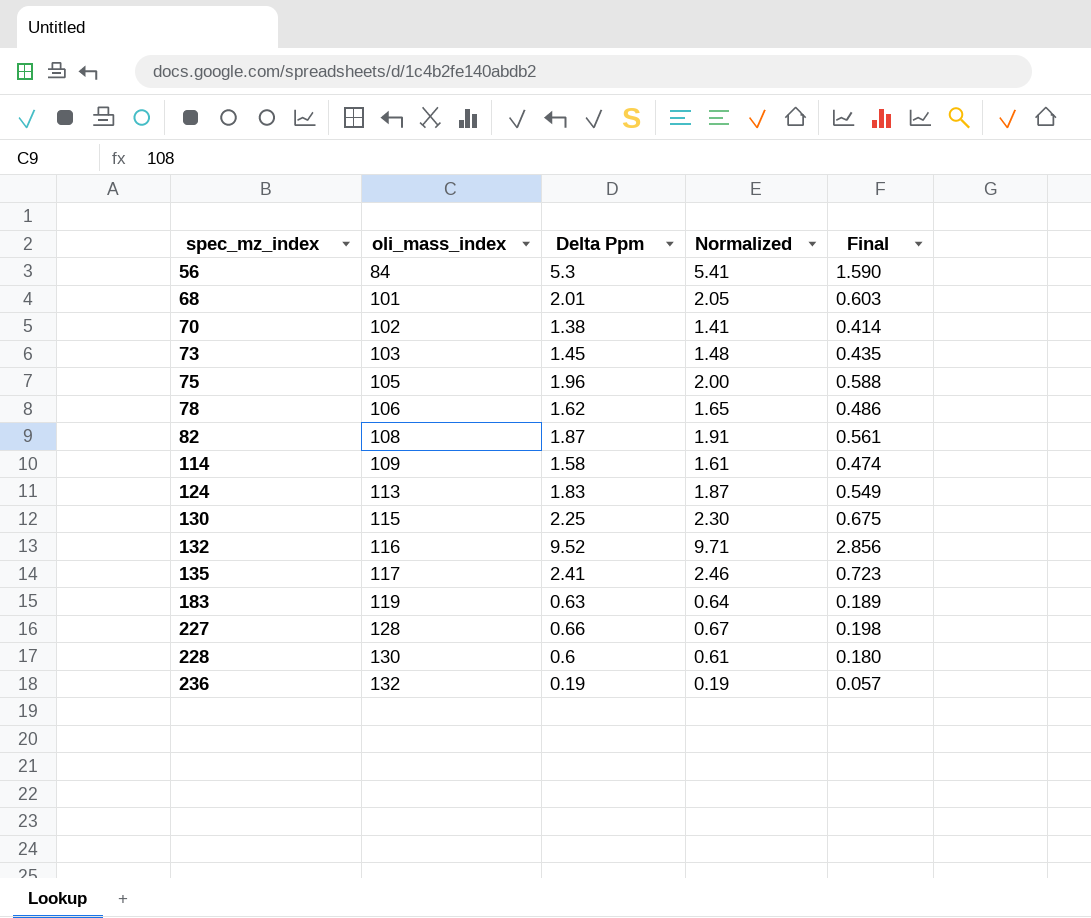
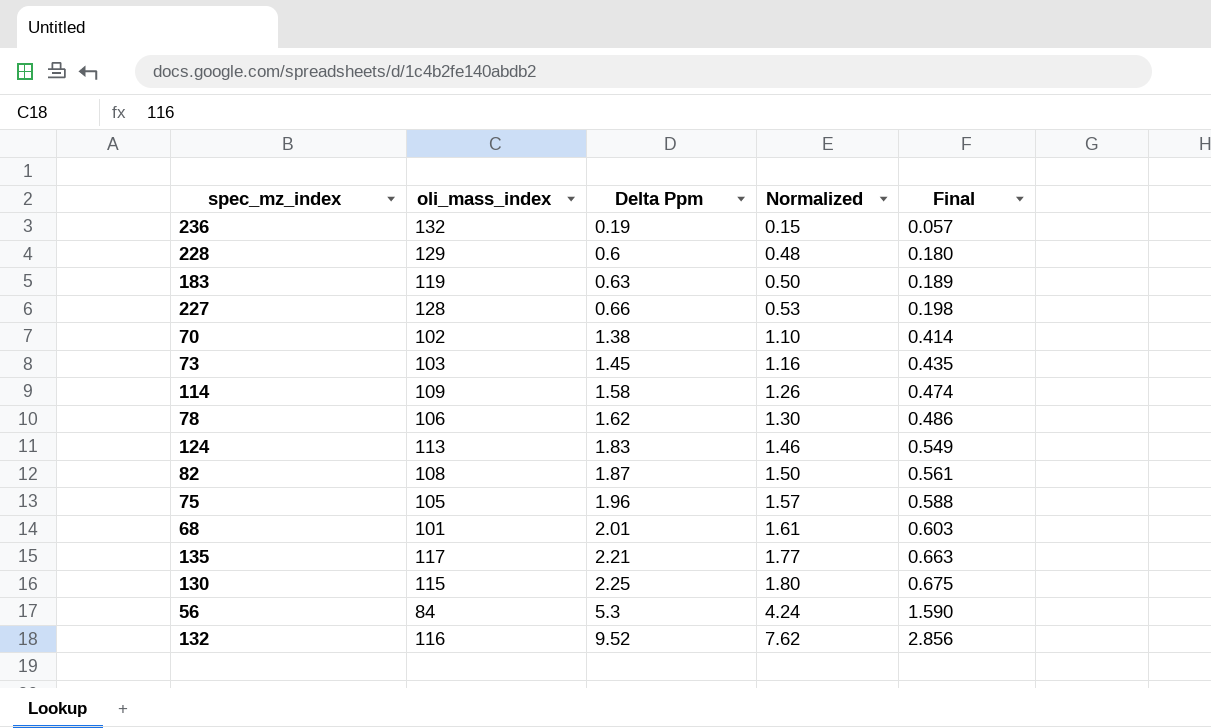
row order: spec_mz_index ascending -> Delta Ppm ascending
column Normalized | formula: [Delta Ppm] * 1.02 -> [Delta Ppm] * 0.8
228 | oli_mass_index: 130 -> 129
135 | Delta Ppm: 2.41 -> 2.21
135 | Final: 0.723 -> 0.663

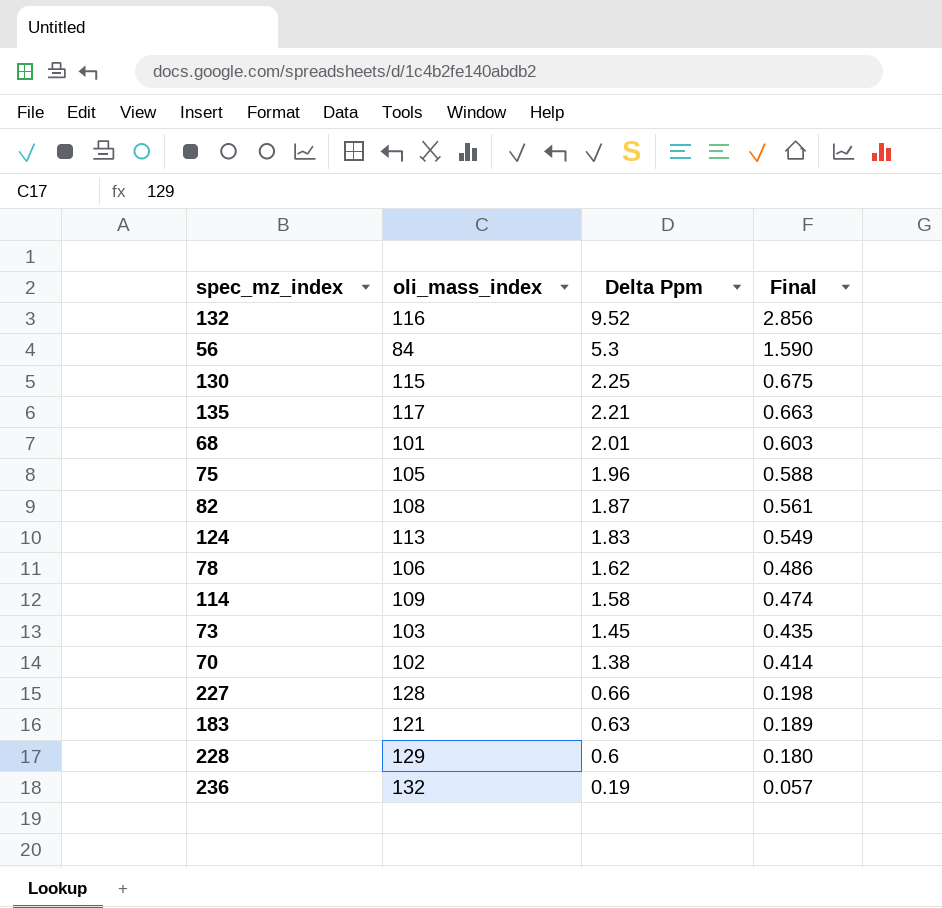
row order: Delta Ppm ascending -> Delta Ppm descending
column Normalized | formula: [Delta Ppm] * 0.8 -> none
183 | oli_mass_index: 119 -> 121

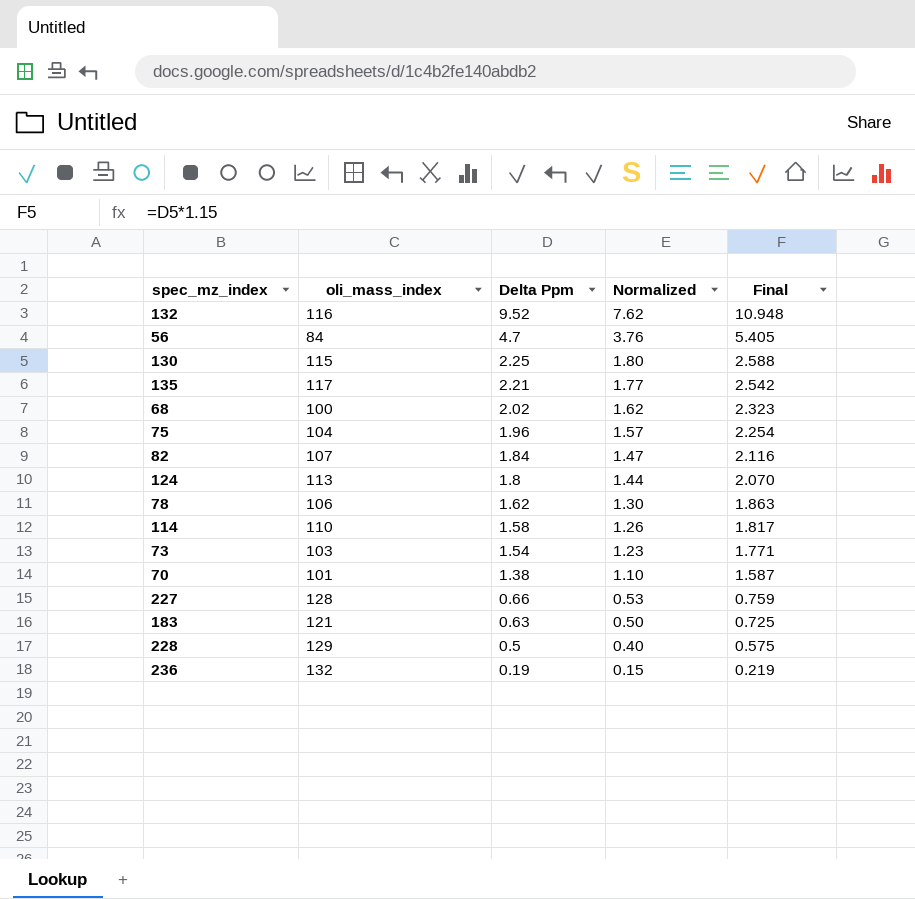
column Normalized | formula: none -> [Delta Ppm] * 0.8
column Final | formula: [Delta Ppm] * 0.3 -> [Delta Ppm] * 1.15
56 | Delta Ppm: 5.3 -> 4.7
68 | oli_mass_index: 101 -> 100
68 | Delta Ppm: 2.01 -> 2.02
75 | oli_mass_index: 105 -> 104
82 | oli_mass_index: 108 -> 107
82 | Delta Ppm: 1.87 -> 1.84
124 | Delta Ppm: 1.83 -> 1.8
114 | oli_mass_index: 109 -> 110
73 | Delta Ppm: 1.45 -> 1.54
70 | oli_mass_index: 102 -> 101
228 | Delta Ppm: 0.6 -> 0.5

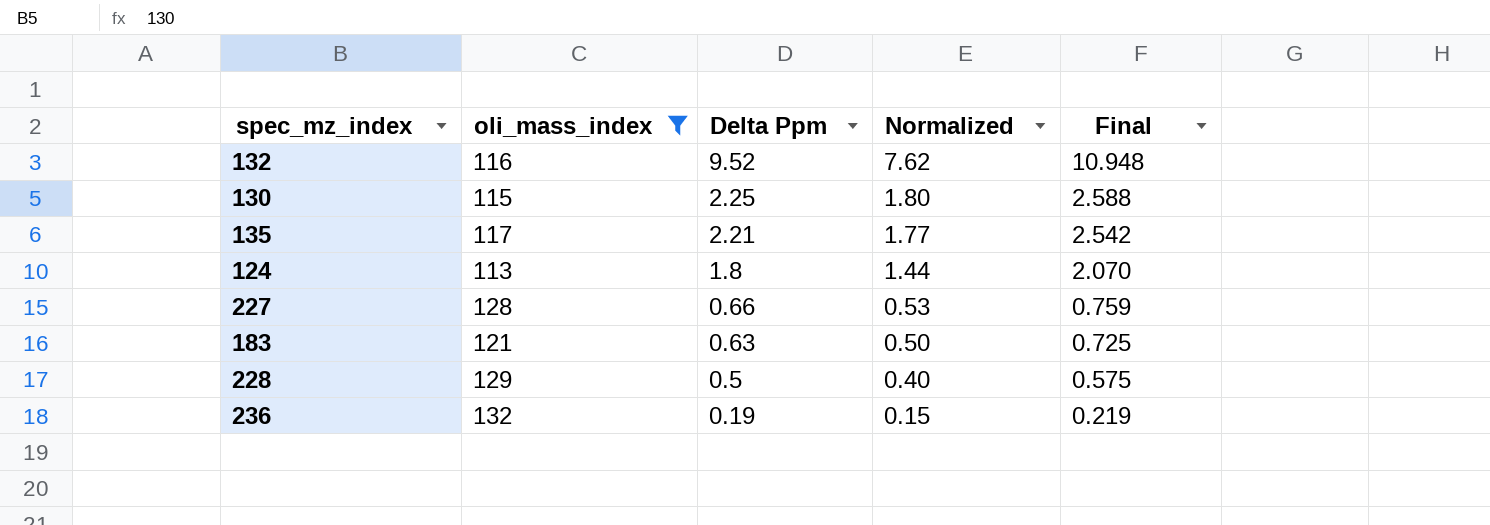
filter: none -> oli_mass_index >= 113

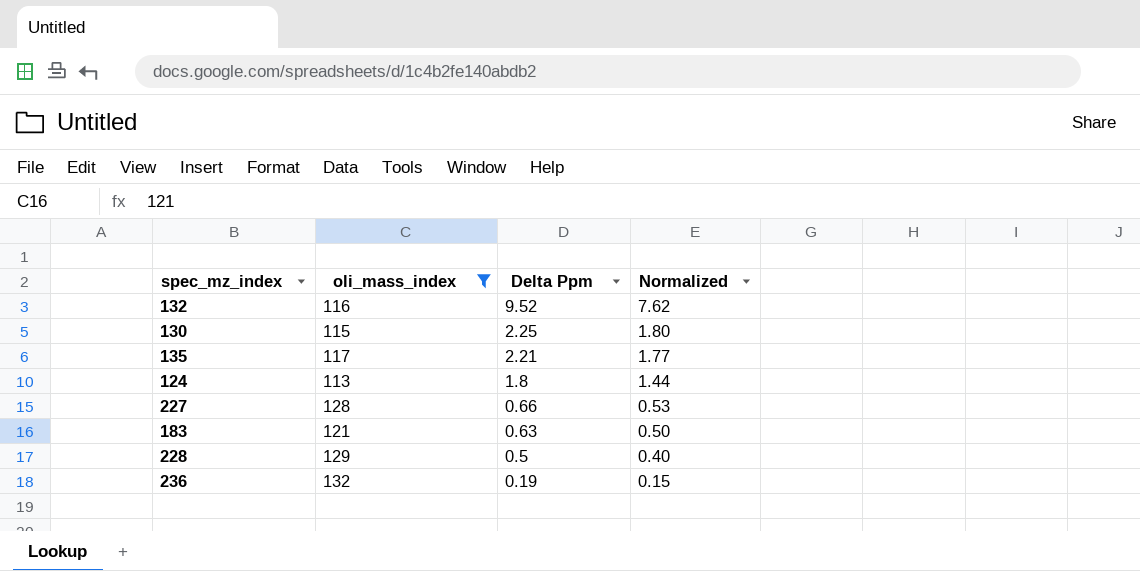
column Final | formula: [Delta Ppm] * 1.15 -> none

